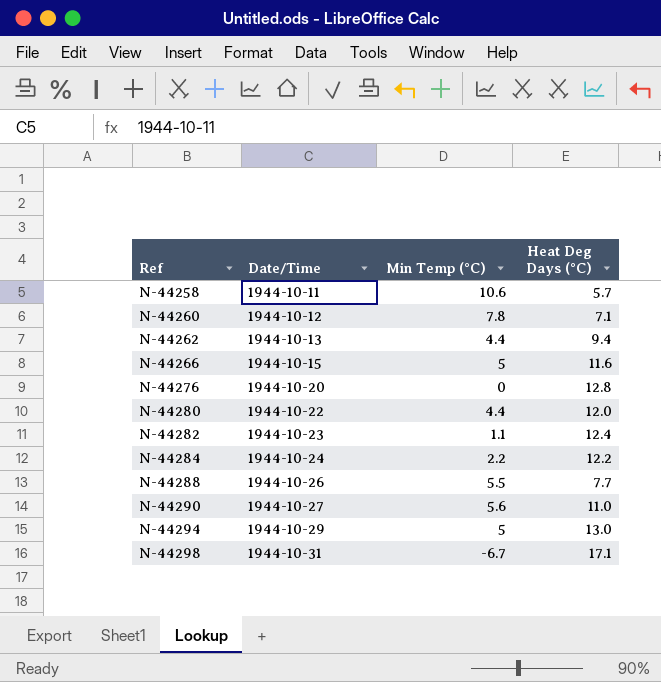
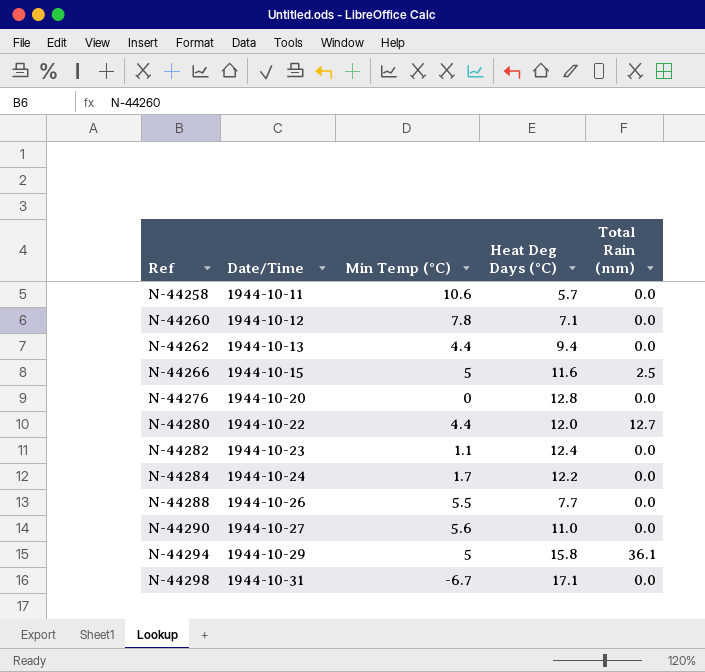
column Total Rain (mm) | position: none -> 5
N-44284 | Min Temp (°C): 2.2 -> 1.7
N-44294 | Heat Deg Days (°C): 13.0 -> 15.8

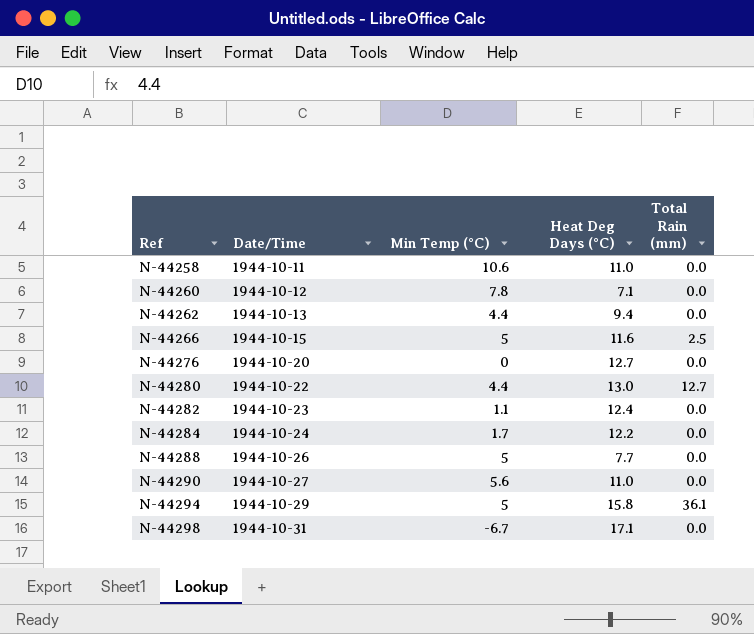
N-44258 | Heat Deg Days (°C): 5.7 -> 11.0
N-44276 | Heat Deg Days (°C): 12.8 -> 12.7
N-44280 | Heat Deg Days (°C): 12.0 -> 13.0
N-44288 | Min Temp (°C): 5.5 -> 5

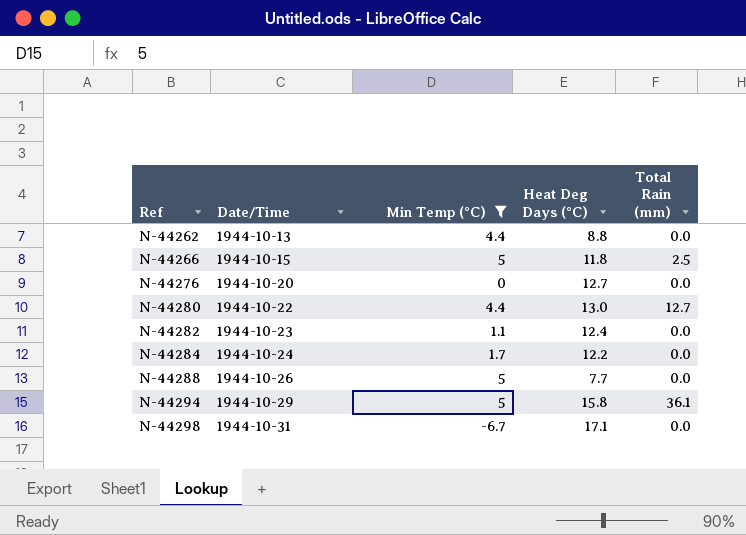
filter: none -> Min Temp (°C) <= 5
N-44262 | Heat Deg Days (°C): 9.4 -> 8.8
N-44266 | Heat Deg Days (°C): 11.6 -> 11.8

